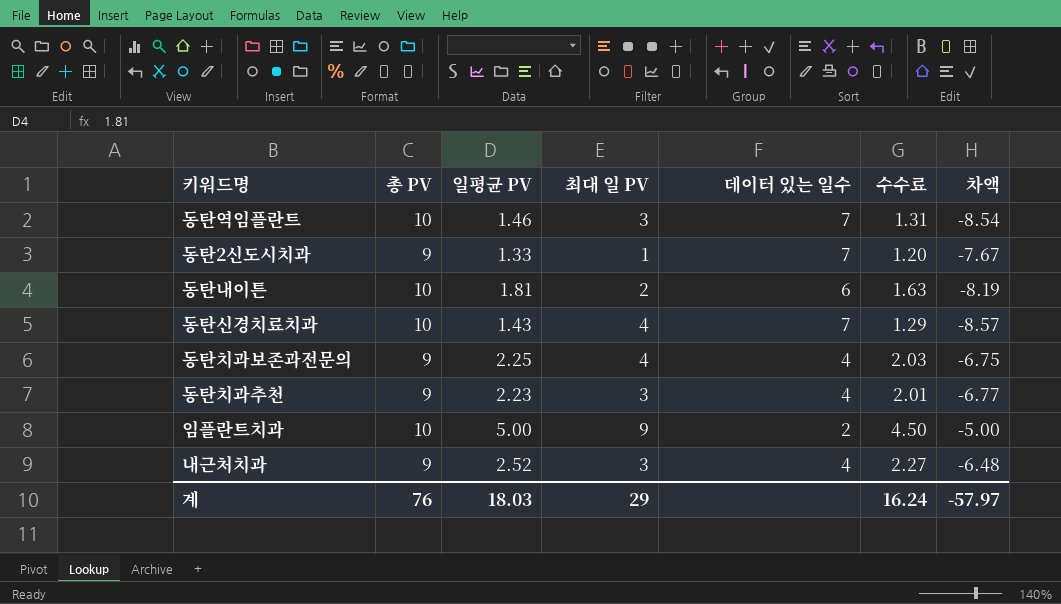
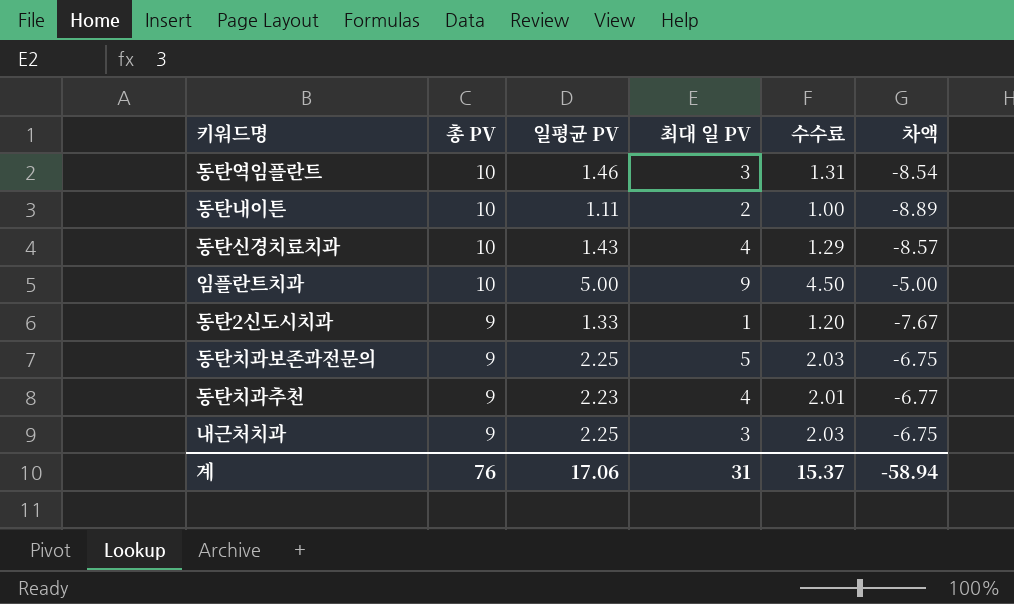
row order: none -> 총 PV descending
column 데이터 있는 일수 | formula: [총 PV] / [일평균 PV] -> none
동탄내이튼 | 일평균 PV: 1.81 -> 1.11
동탄내이튼 | 수수료: 1.63 -> 1.00
동탄내이튼 | 차액: -8.19 -> -8.89
동탄치과보존과전문의 | 최대 일 PV: 4 -> 5
동탄치과추천 | 최대 일 PV: 3 -> 4
내근처치과 | 일평균 PV: 2.52 -> 2.25
내근처치과 | 수수료: 2.27 -> 2.03
내근처치과 | 차액: -6.48 -> -6.75
계 | 일평균 PV: 18.03 -> 17.06
계 | 최대 일 PV: 29 -> 31
계 | 수수료: 16.24 -> 15.37
계 | 차액: -57.97 -> -58.94

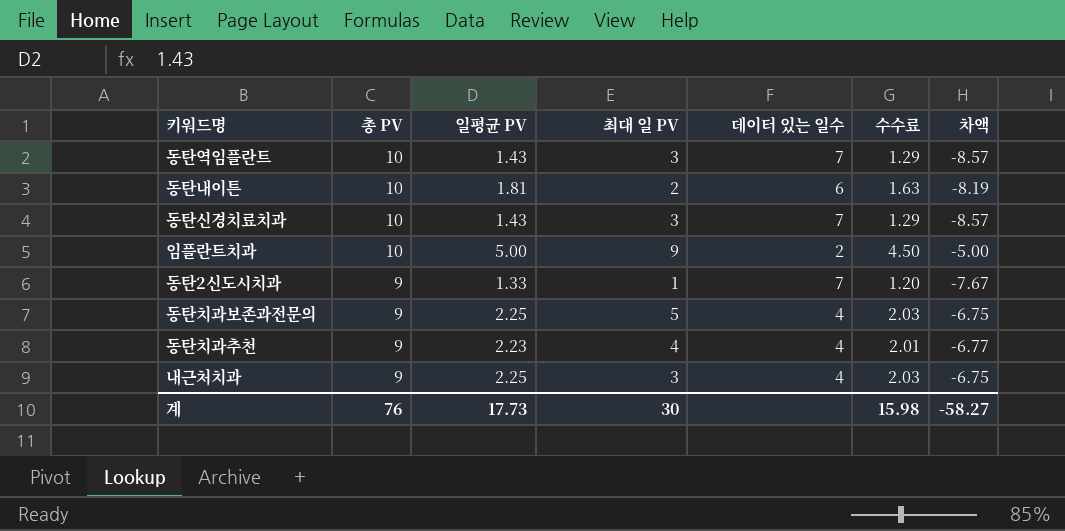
column 데이터 있는 일수 | formula: none -> [총 PV] / [일평균 PV]
동탄역임플란트 | 일평균 PV: 1.46 -> 1.43
동탄역임플란트 | 수수료: 1.31 -> 1.29
동탄역임플란트 | 차액: -8.54 -> -8.57
동탄내이튼 | 일평균 PV: 1.11 -> 1.81
동탄내이튼 | 수수료: 1.00 -> 1.63
동탄내이튼 | 차액: -8.89 -> -8.19
동탄신경치료치과 | 최대 일 PV: 4 -> 3
계 | 일평균 PV: 17.06 -> 17.73
계 | 최대 일 PV: 31 -> 30
계 | 수수료: 15.37 -> 15.98
계 | 차액: -58.94 -> -58.27

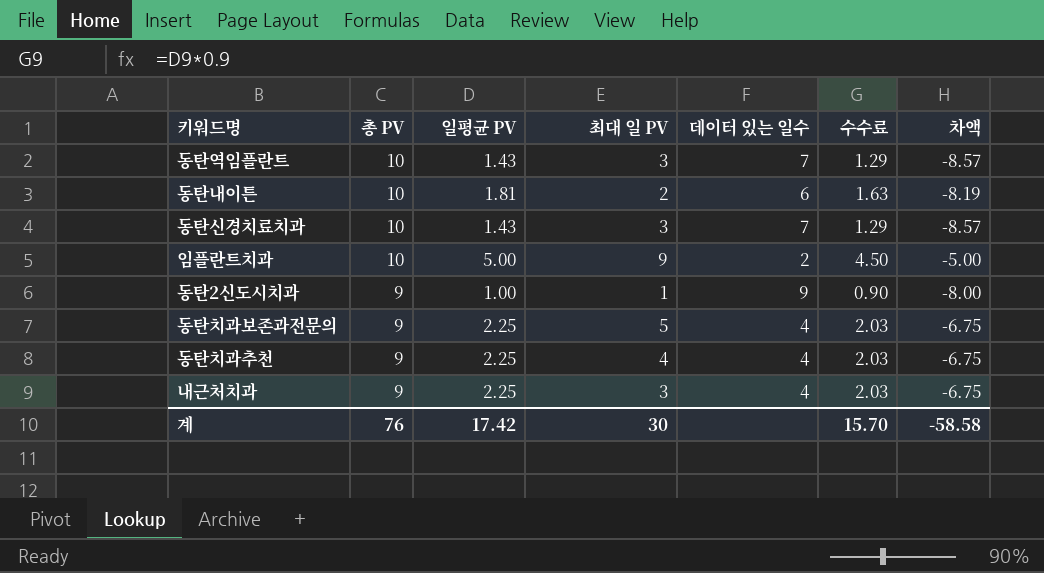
동탄2신도시치과 | 일평균 PV: 1.33 -> 1.00
동탄2신도시치과 | 데이터 있는 일수: 7 -> 9
동탄2신도시치과 | 수수료: 1.20 -> 0.90
동탄2신도시치과 | 차액: -7.67 -> -8.00
동탄치과추천 | 일평균 PV: 2.23 -> 2.25
동탄치과추천 | 수수료: 2.01 -> 2.03
동탄치과추천 | 차액: -6.77 -> -6.75
계 | 일평균 PV: 17.73 -> 17.42
계 | 수수료: 15.98 -> 15.70
계 | 차액: -58.27 -> -58.58

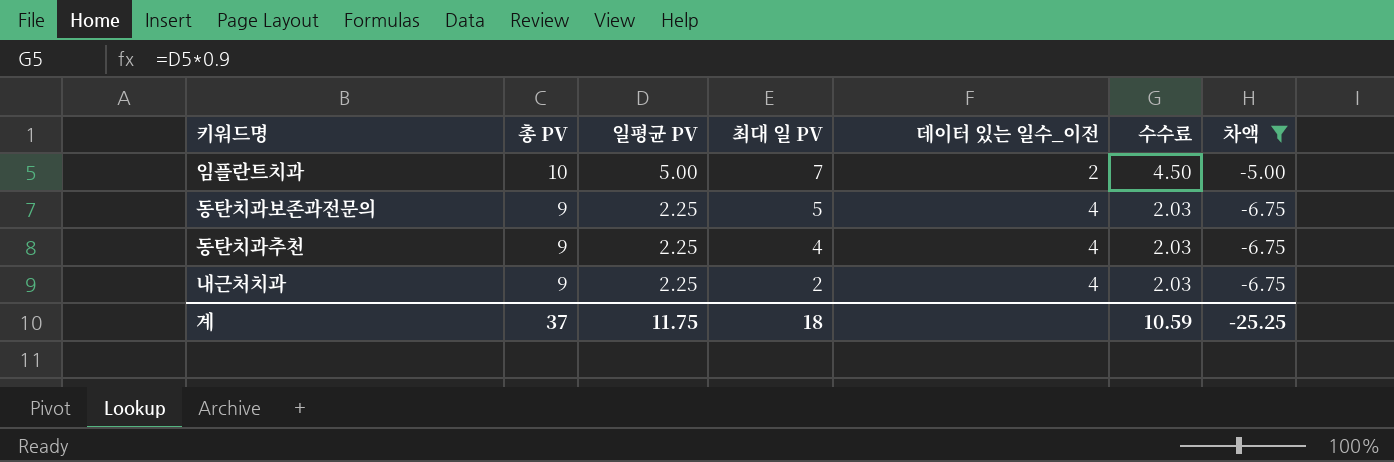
filter: none -> 차액 >= -6.75
column name: 데이터 있는 일수 -> 데이터 있는 일수_이전
임플란트치과 | 최대 일 PV: 9 -> 7
내근처치과 | 최대 일 PV: 3 -> 2
계 | 총 PV: 76 -> 37
계 | 일평균 PV: 17.42 -> 11.75
계 | 최대 일 PV: 30 -> 18
계 | 수수료: 15.70 -> 10.59
계 | 차액: -58.58 -> -25.25

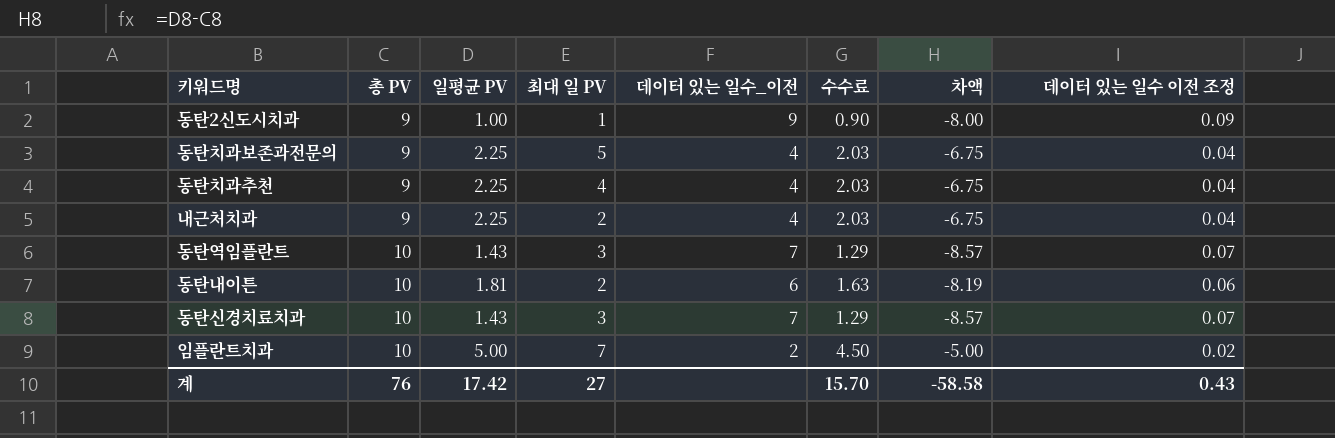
filter: 차액 >= -6.75 -> none
row order: 총 PV descending -> 총 PV ascending
column 데이터 있는 일수 이전 조정 | formula: none -> [데이터 있는 일수_이전] * 0.01
계 | 총 PV: 37 -> 76
계 | 일평균 PV: 11.75 -> 17.42
계 | 최대 일 PV: 18 -> 27
계 | 수수료: 10.59 -> 15.70
계 | 차액: -25.25 -> -58.58

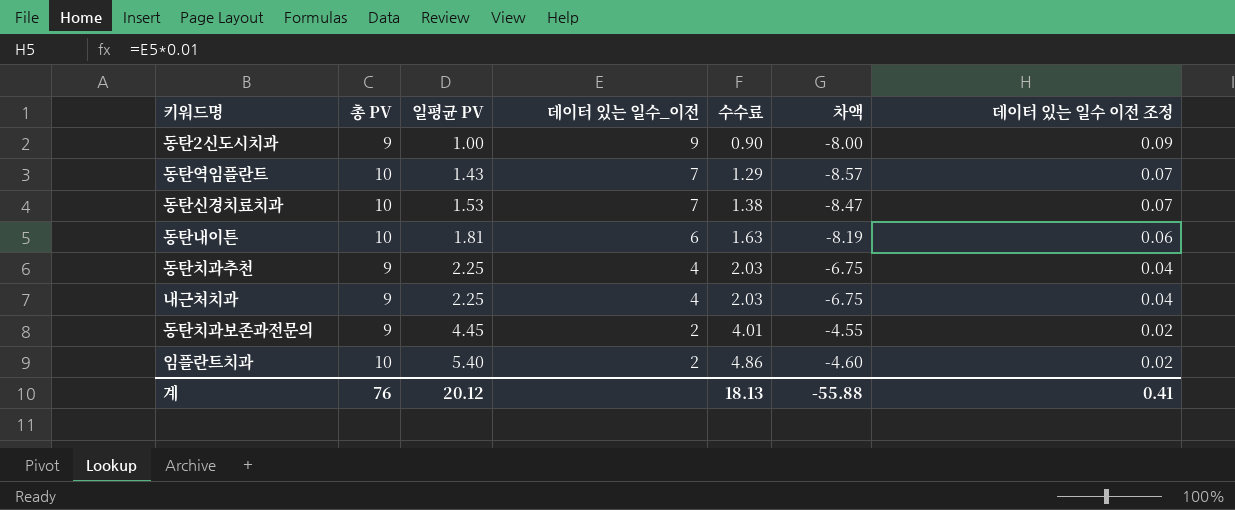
row order: 총 PV ascending -> 일평균 PV ascending
column 최대 일 PV | position: 4 -> none
동탄신경치료치과 | 일평균 PV: 1.43 -> 1.53
동탄신경치료치과 | 수수료: 1.29 -> 1.38
동탄신경치료치과 | 차액: -8.57 -> -8.47
동탄치과보존과전문의 | 일평균 PV: 2.25 -> 4.45
동탄치과보존과전문의 | 데이터 있는 일수_이전: 4 -> 2
동탄치과보존과전문의 | 수수료: 2.03 -> 4.01
동탄치과보존과전문의 | 차액: -6.75 -> -4.55
동탄치과보존과전문의 | 데이터 있는 일수 이전 조정: 0.04 -> 0.02
임플란트치과 | 일평균 PV: 5.00 -> 5.40
임플란트치과 | 수수료: 4.50 -> 4.86
임플란트치과 | 차액: -5.00 -> -4.60
계 | 일평균 PV: 17.42 -> 20.12
계 | 수수료: 15.70 -> 18.13
계 | 차액: -58.58 -> -55.88
계 | 데이터 있는 일수 이전 조정: 0.43 -> 0.41

